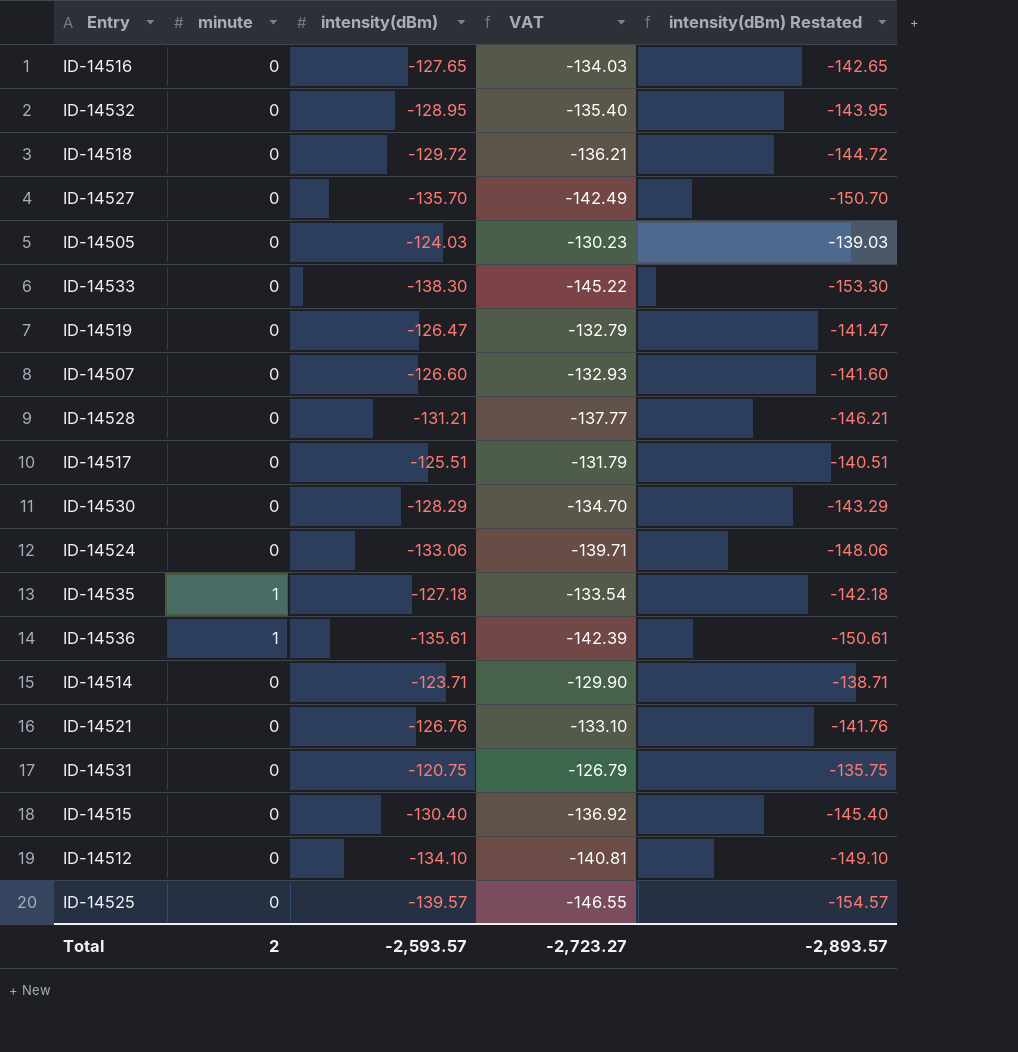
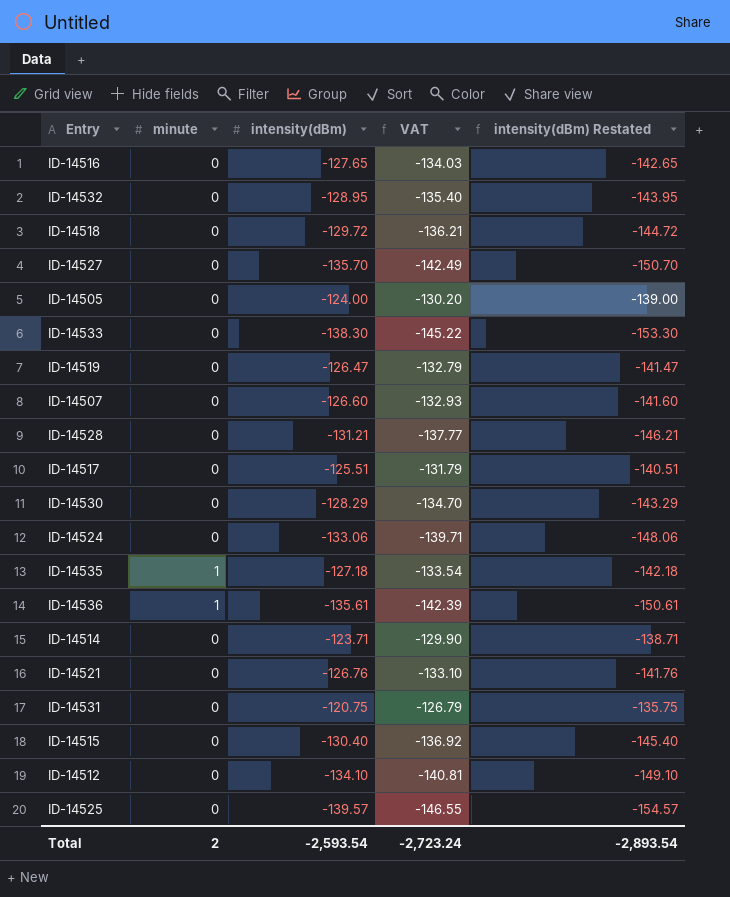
ID-14505 | intensity(dBm): -124.03 -> -124.00
ID-14505 | VAT: -130.23 -> -130.20
ID-14505 | intensity(dBm) Restated: -139.03 -> -139.00
Total | intensity(dBm): -2,593.57 -> -2,593.54
Total | VAT: -2,723.27 -> -2,723.24
Total | intensity(dBm) Restated: -2,893.57 -> -2,893.54

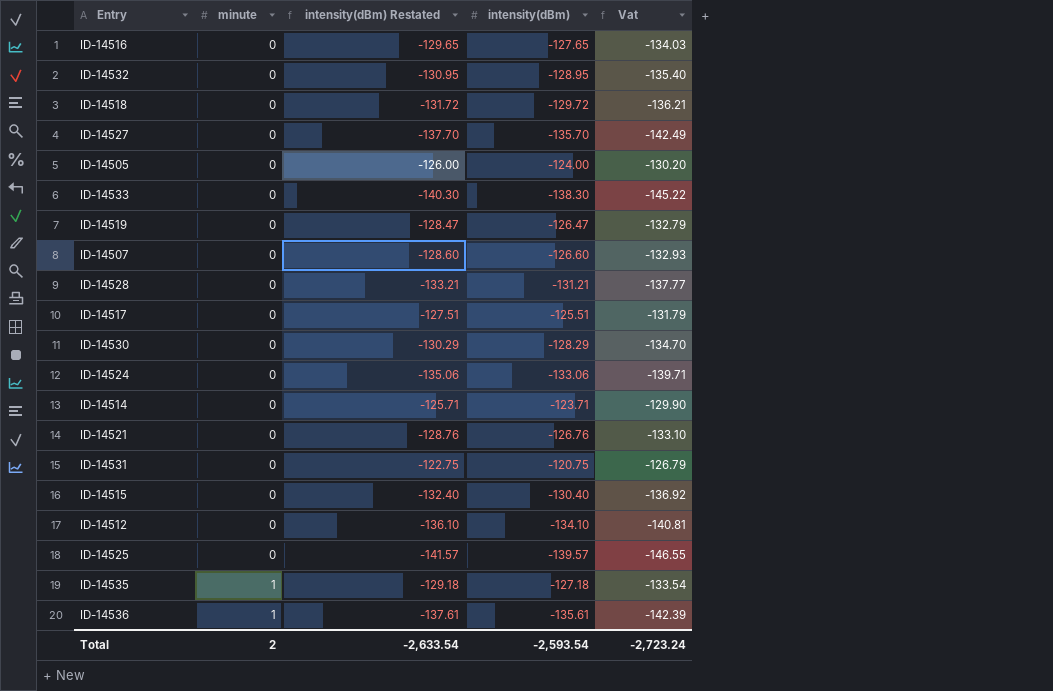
row order: none -> minute ascending
column intensity(dBm) Restated | formula: [intensity(dBm)] - 15 -> [intensity(dBm)] - 2
column intensity(dBm) Restated | position: 5 -> 3
column name: VAT -> Vat
Total | intensity(dBm) Restated: -2,893.54 -> -2,633.54

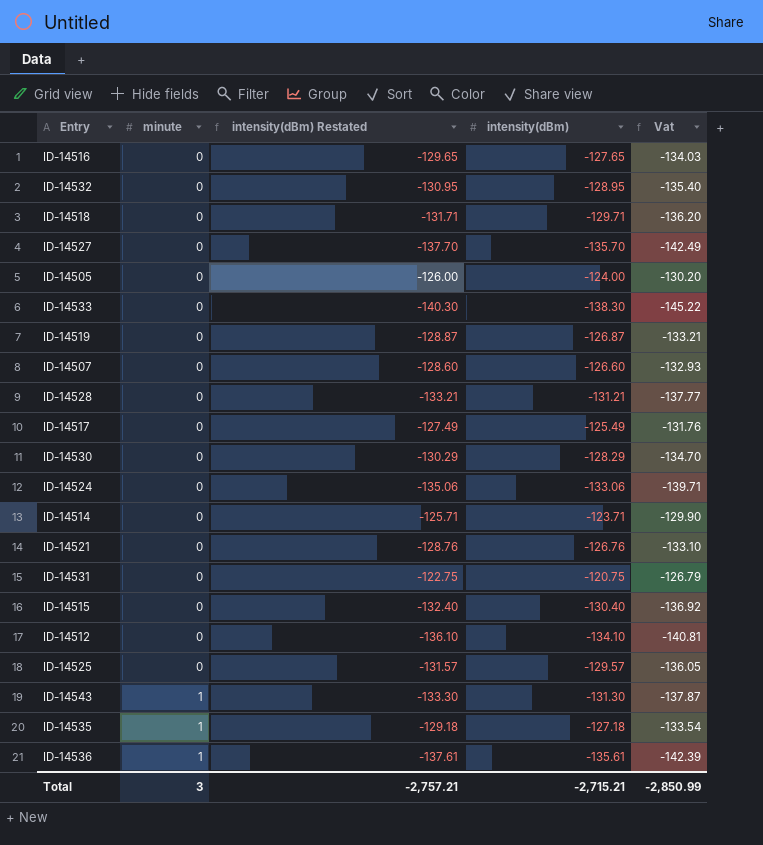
ID-14518 | intensity(dBm) Restated: -131.72 -> -131.71
ID-14518 | intensity(dBm): -129.72 -> -129.71
ID-14518 | Vat: -136.21 -> -136.20
ID-14519 | intensity(dBm) Restated: -128.47 -> -128.87
ID-14519 | intensity(dBm): -126.47 -> -126.87
ID-14519 | Vat: -132.79 -> -133.21
ID-14517 | intensity(dBm) Restated: -127.51 -> -127.49
ID-14517 | intensity(dBm): -125.51 -> -125.49
ID-14517 | Vat: -131.79 -> -131.76
ID-14525 | intensity(dBm) Restated: -141.57 -> -131.57
ID-14525 | intensity(dBm): -139.57 -> -129.57
ID-14525 | Vat: -146.55 -> -136.05
row ID-14543: none -> 1 | -133.30 | -131.30 | -137.87
Total | minute: 2 -> 3
Total | intensity(dBm) Restated: -2,633.54 -> -2,757.21
Total | intensity(dBm): -2,593.54 -> -2,715.21
Total | Vat: -2,723.24 -> -2,850.99

